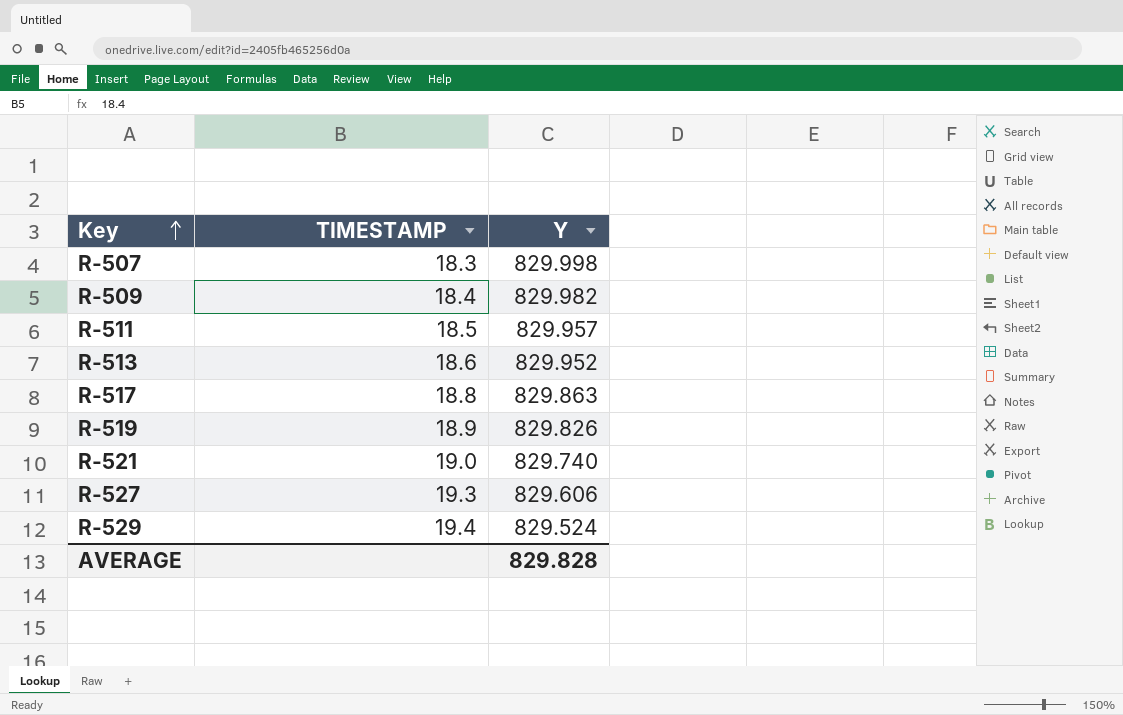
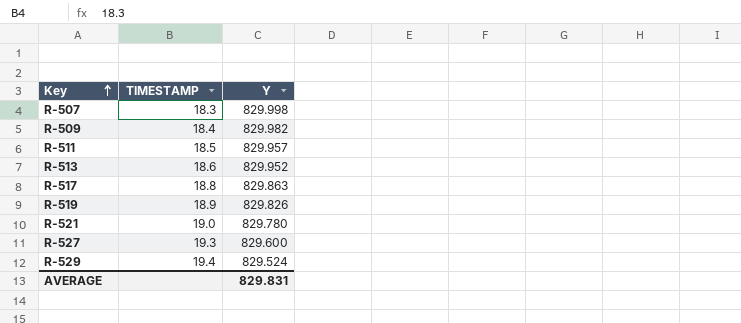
R-521 | Y: 829.740 -> 829.780
R-527 | Y: 829.606 -> 829.600
AVERAGE | Y: 829.828 -> 829.831

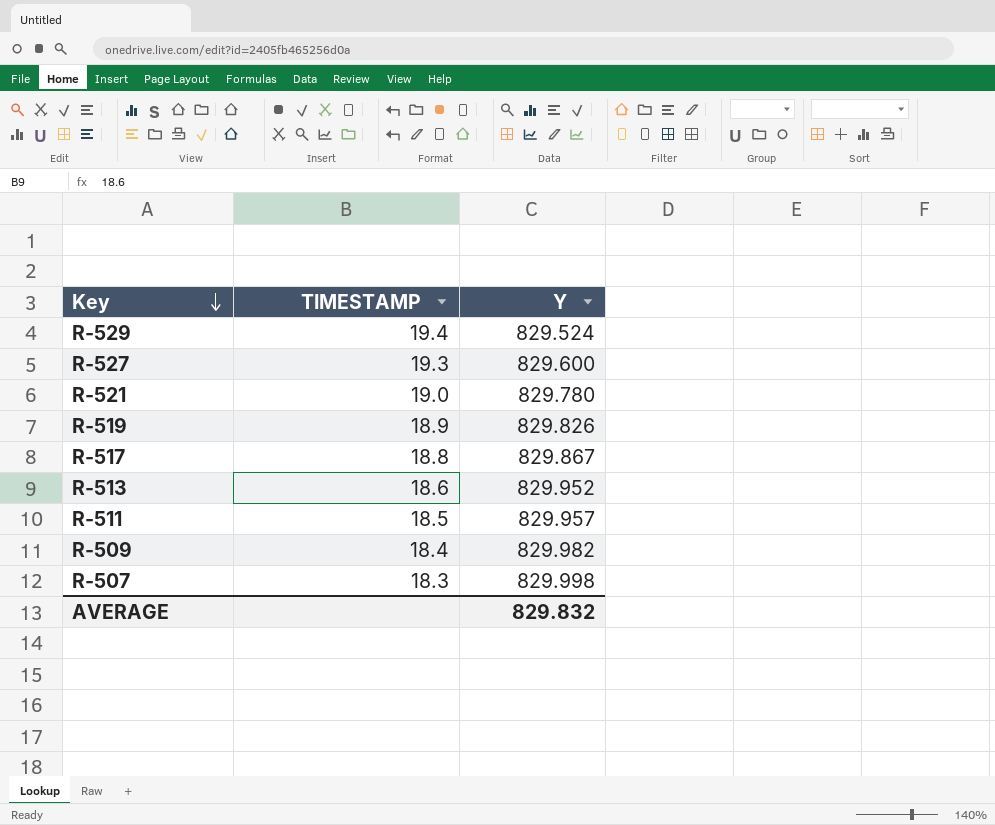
row order: Key ascending -> Key descending
R-517 | Y: 829.863 -> 829.867
AVERAGE | Y: 829.831 -> 829.832

